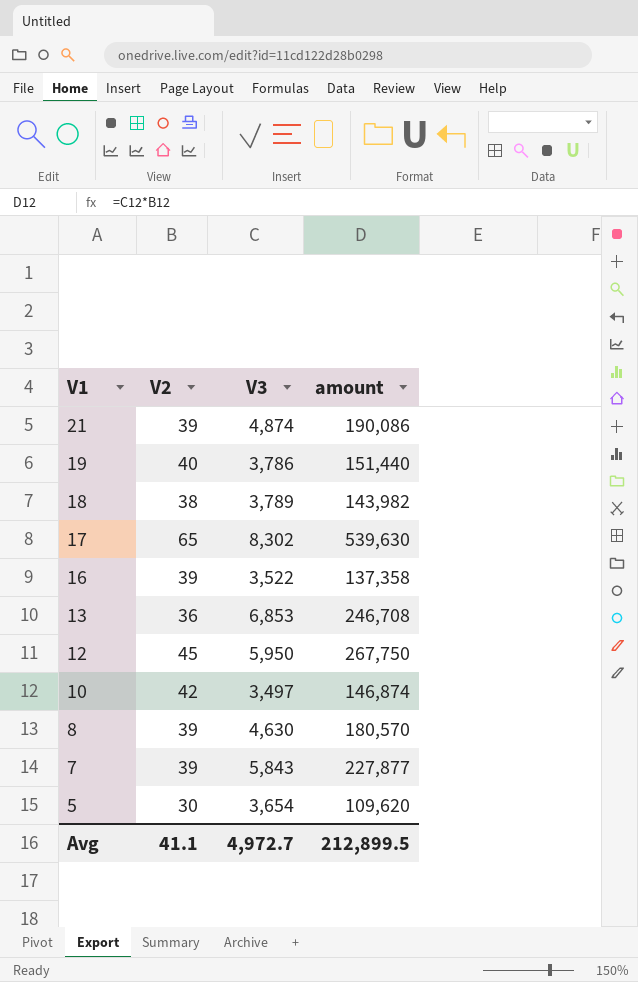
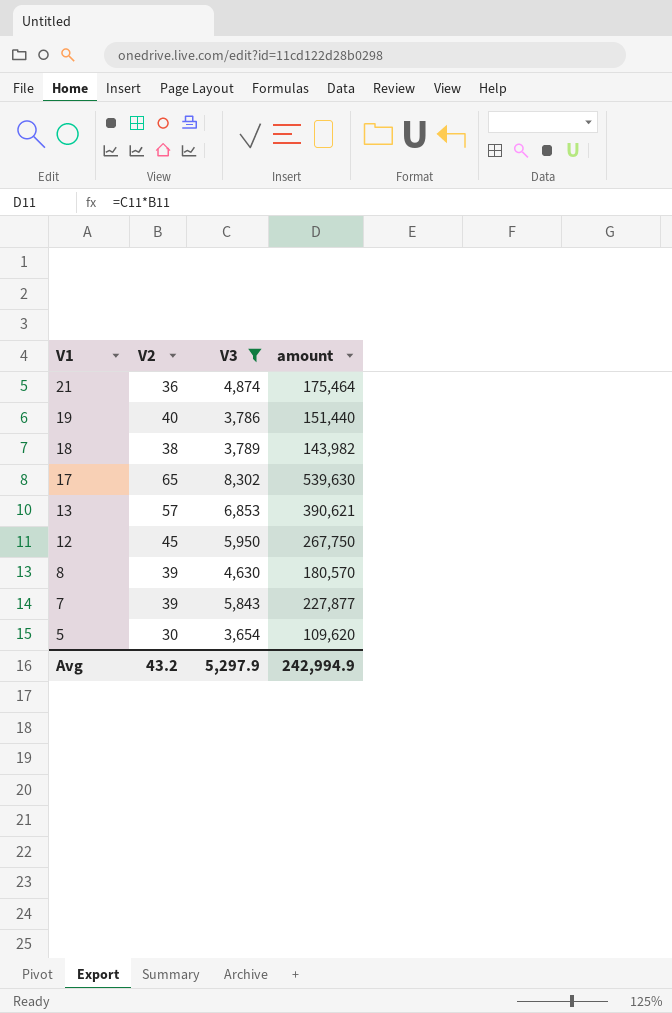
filter: none -> V3 >= 3,654
21 | V2: 39 -> 36
21 | amount: 190,086 -> 175,464
13 | V2: 36 -> 57
13 | amount: 246,708 -> 390,621
Avg | V2: 41.1 -> 43.2
Avg | V3: 4,972.7 -> 5,297.9
Avg | amount: 212,899.5 -> 242,994.9

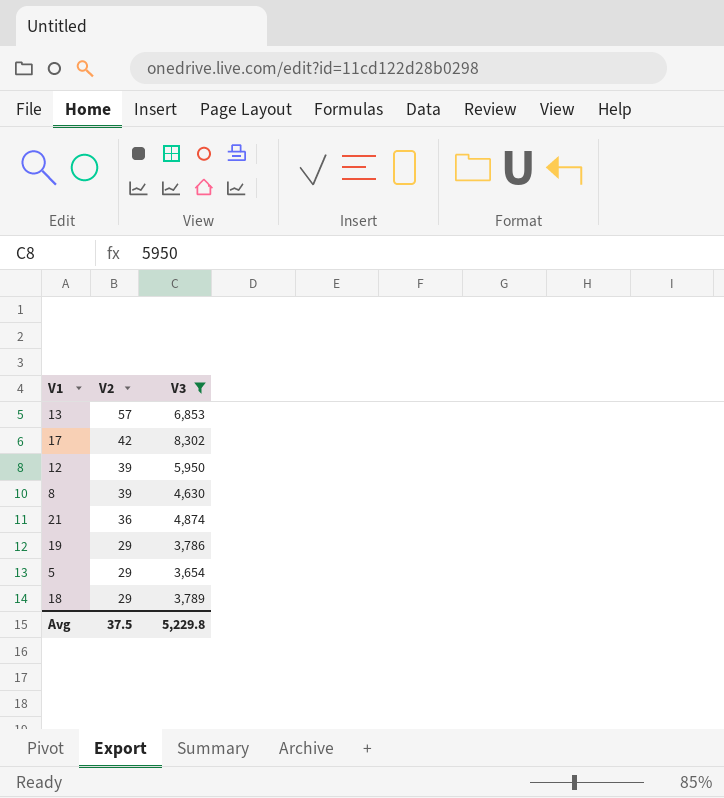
row order: V1 descending -> V2 descending
column amount | formula: [V2] * [V3] -> none
row 7: 39 | 5,843 | 227,877 -> none
17 | V2: 65 -> 42
12 | V2: 45 -> 39
19 | V2: 40 -> 29
5 | V2: 30 -> 29
18 | V2: 38 -> 29
Avg | V2: 43.2 -> 37.5
Avg | V3: 5,297.9 -> 5,229.8

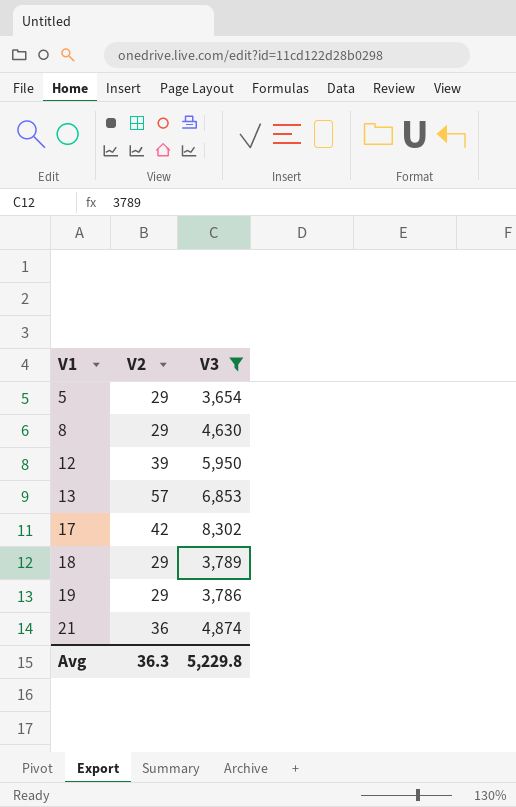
row order: V2 descending -> V1 ascending
8 | V2: 39 -> 29
Avg | V2: 37.5 -> 36.3

